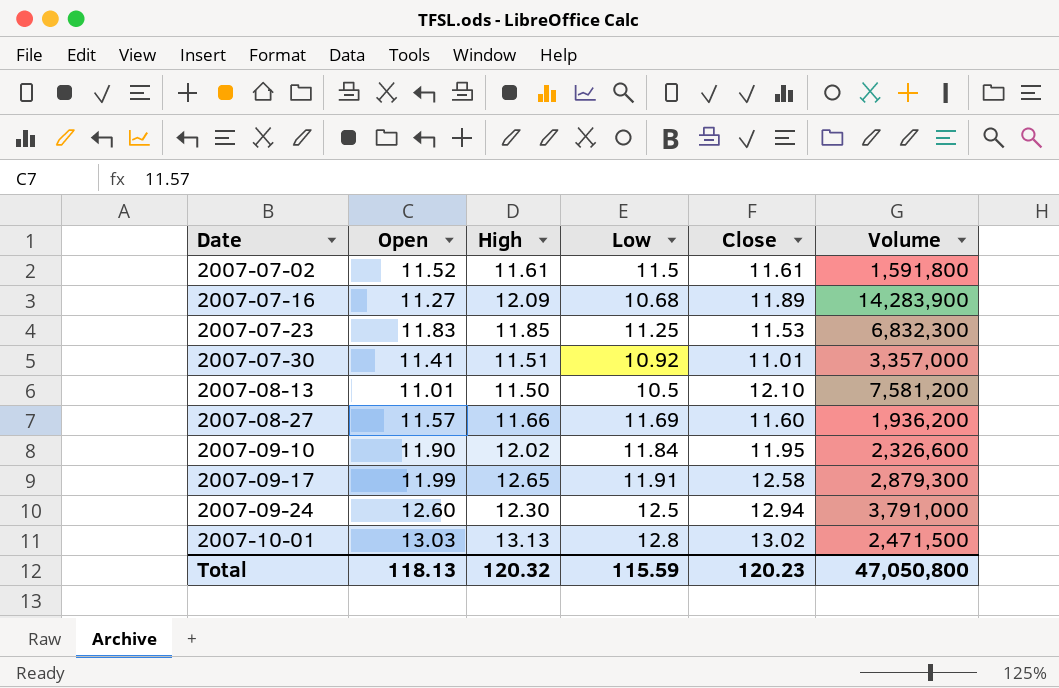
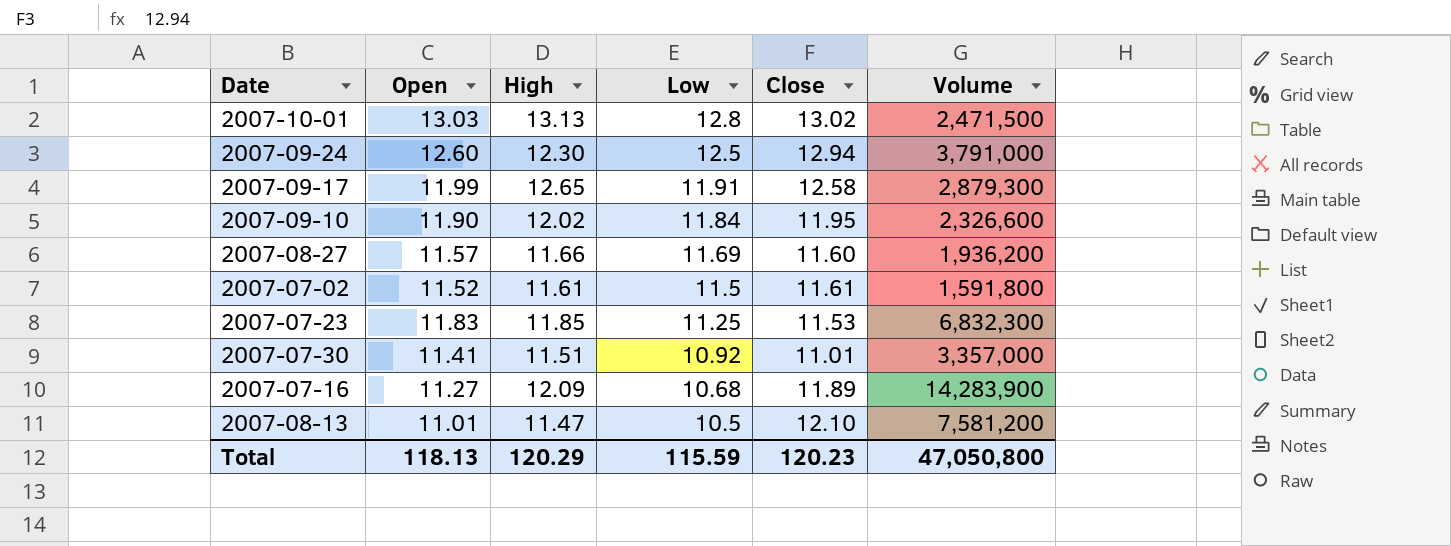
row order: Date ascending -> Low descending
2007-08-13 | High: 11.50 -> 11.47
Total | High: 120.32 -> 120.29

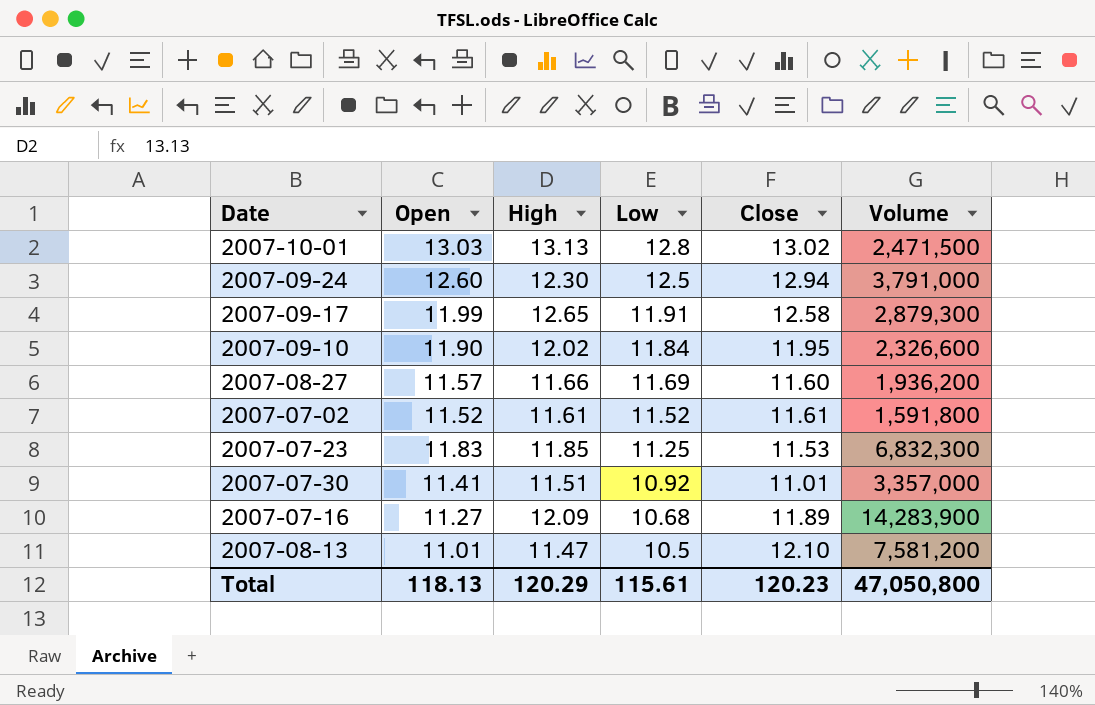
2007-07-02 | Low: 11.5 -> 11.52
Total | Low: 115.59 -> 115.61

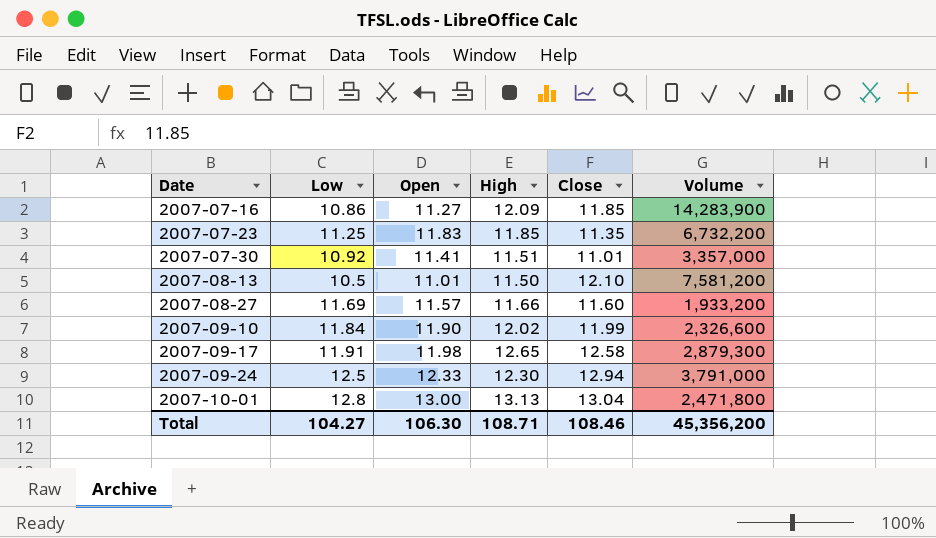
row order: Low descending -> Date ascending
column Low | position: 4 -> 2
row 2007-07-02: 11.52 | 11.61 | 11.52 | 11.61 | 1,591,800 -> none
2007-07-16 | Low: 10.68 -> 10.86
2007-07-16 | Close: 11.89 -> 11.85
2007-07-23 | Close: 11.53 -> 11.35
2007-07-23 | Volume: 6,832,300 -> 6,732,200
2007-08-13 | High: 11.47 -> 11.50
2007-08-27 | Volume: 1,936,200 -> 1,933,200
2007-09-10 | Close: 11.95 -> 11.99
2007-09-17 | Open: 11.99 -> 11.98
2007-09-24 | Open: 12.60 -> 12.33
2007-10-01 | Open: 13.03 -> 13.00
2007-10-01 | Close: 13.02 -> 13.04
2007-10-01 | Volume: 2,471,500 -> 2,471,800
Total | Low: 115.61 -> 104.27
Total | Open: 118.13 -> 106.30
Total | High: 120.29 -> 108.71
Total | Close: 120.23 -> 108.46
Total | Volume: 47,050,800 -> 45,356,200

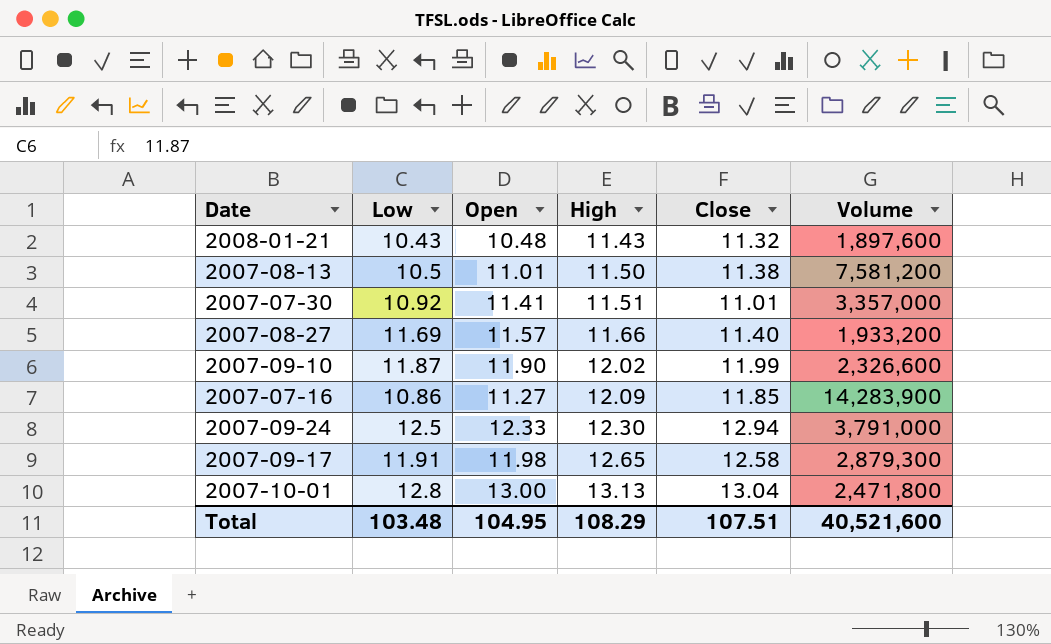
row order: Date ascending -> High ascending
row 2007-07-23: 11.25 | 11.83 | 11.85 | 11.35 | 6,732,200 -> none
row 2008-01-21: none -> 10.43 | 10.48 | 11.43 | 11.32 | 1,897,600
2007-08-13 | Close: 12.10 -> 11.38
2007-08-27 | Close: 11.60 -> 11.40
2007-09-10 | Low: 11.84 -> 11.87
Total | Low: 104.27 -> 103.48
Total | Open: 106.30 -> 104.95
Total | High: 108.71 -> 108.29
Total | Close: 108.46 -> 107.51
Total | Volume: 45,356,200 -> 40,521,600

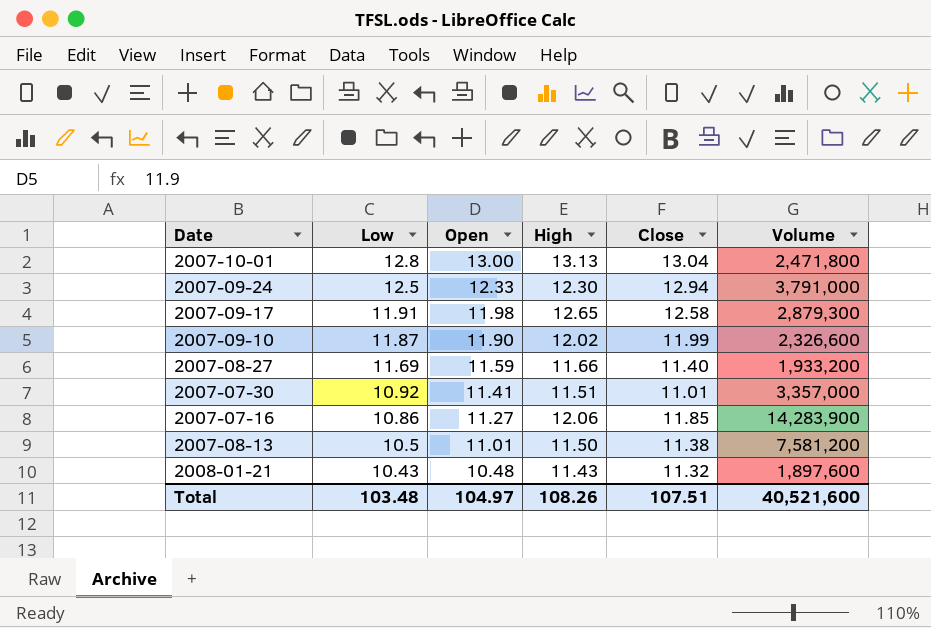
row order: High ascending -> Low descending
2007-08-27 | Open: 11.57 -> 11.59
2007-07-16 | High: 12.09 -> 12.06
Total | Open: 104.95 -> 104.97
Total | High: 108.29 -> 108.26

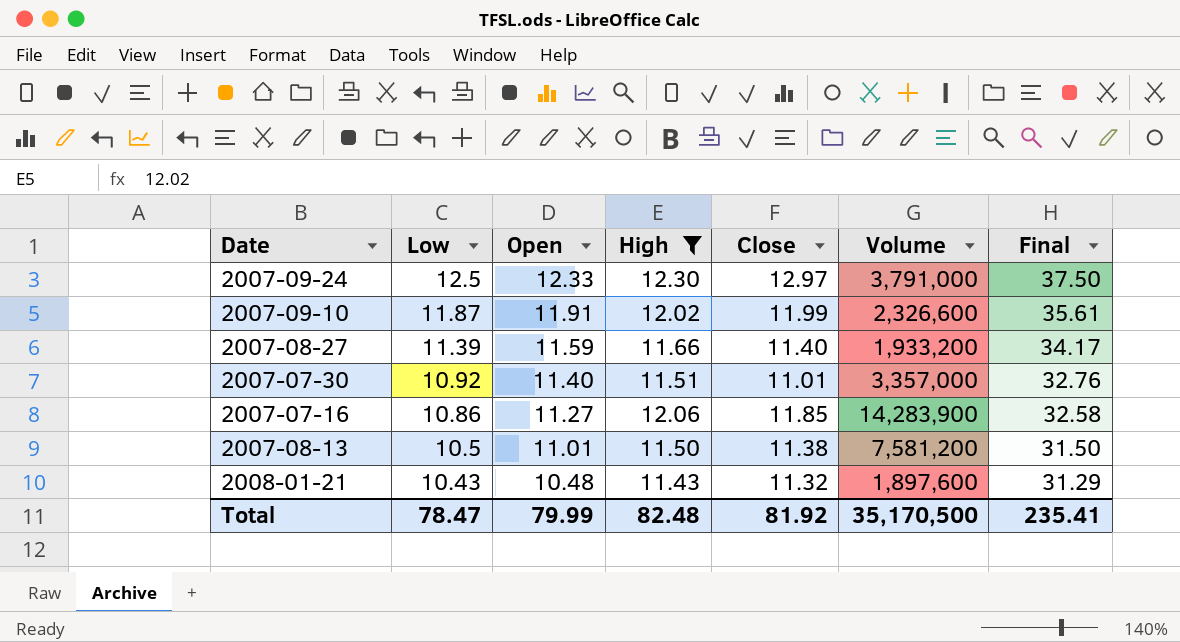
filter: none -> High <= 12.30
column Final | formula: none -> [Low] * 3
2007-09-24 | Close: 12.94 -> 12.97
2007-09-10 | Open: 11.90 -> 11.91
2007-08-27 | Low: 11.69 -> 11.39
2007-07-30 | Open: 11.41 -> 11.40
Total | Low: 103.48 -> 78.47
Total | Open: 104.97 -> 79.99
Total | High: 108.26 -> 82.48
Total | Close: 107.51 -> 81.92
Total | Volume: 40,521,600 -> 35,170,500

